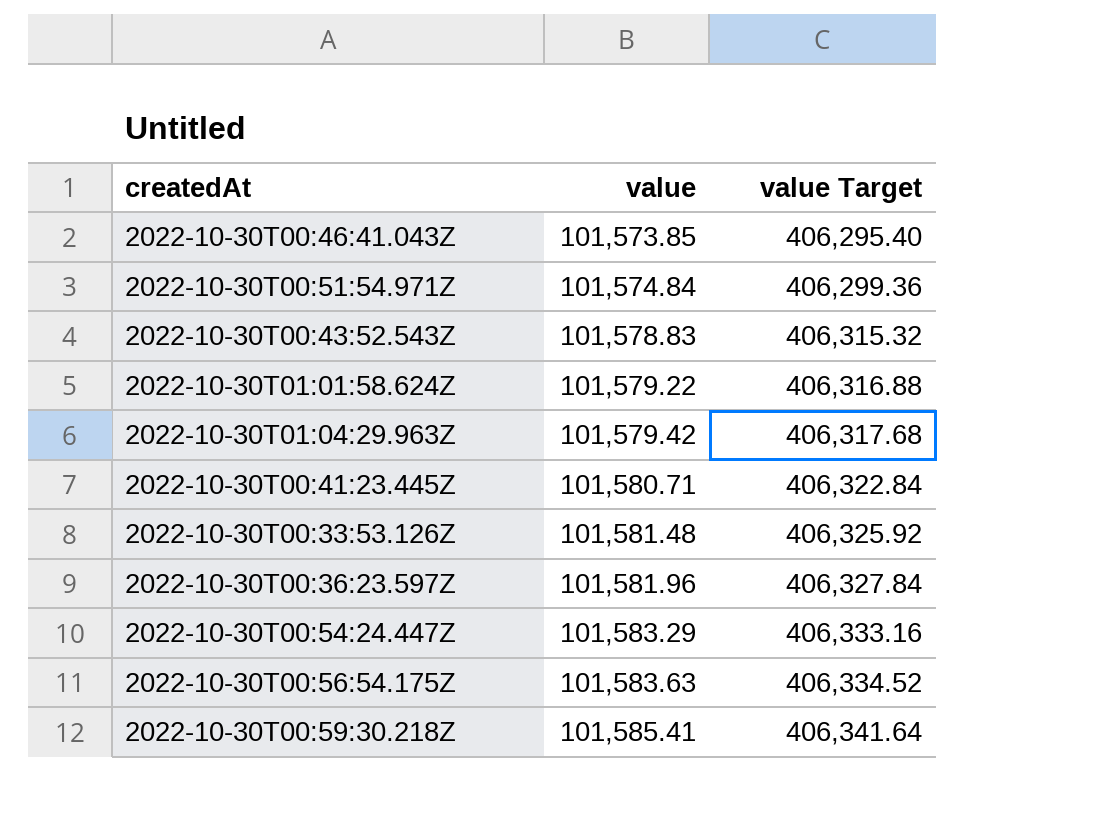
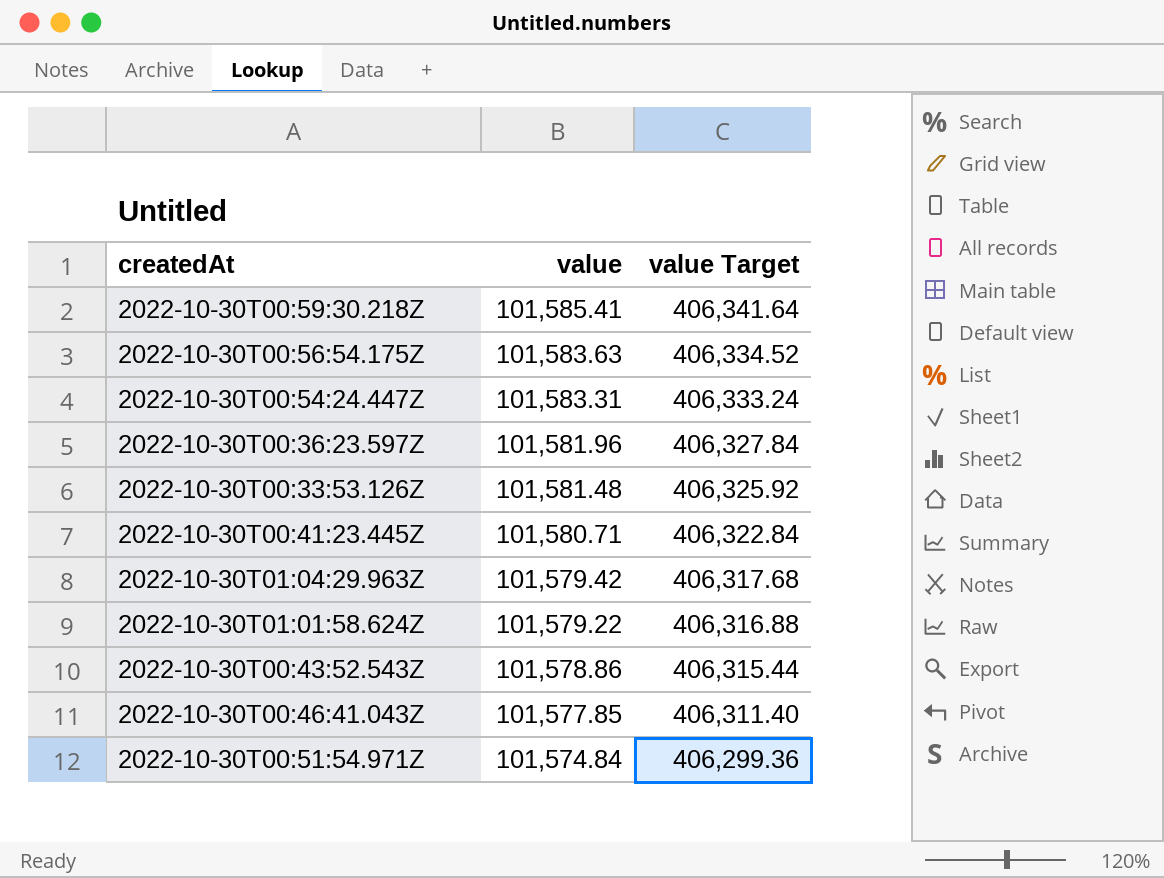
row order: value ascending -> value descending
2022-10-30T00:54:24.447Z | value: 101,583.29 -> 101,583.31
2022-10-30T00:54:24.447Z | value Target: 406,333.16 -> 406,333.24
2022-10-30T00:43:52.543Z | value: 101,578.83 -> 101,578.86
2022-10-30T00:43:52.543Z | value Target: 406,315.32 -> 406,315.44
2022-10-30T00:46:41.043Z | value: 101,573.85 -> 101,577.85
2022-10-30T00:46:41.043Z | value Target: 406,295.40 -> 406,311.40

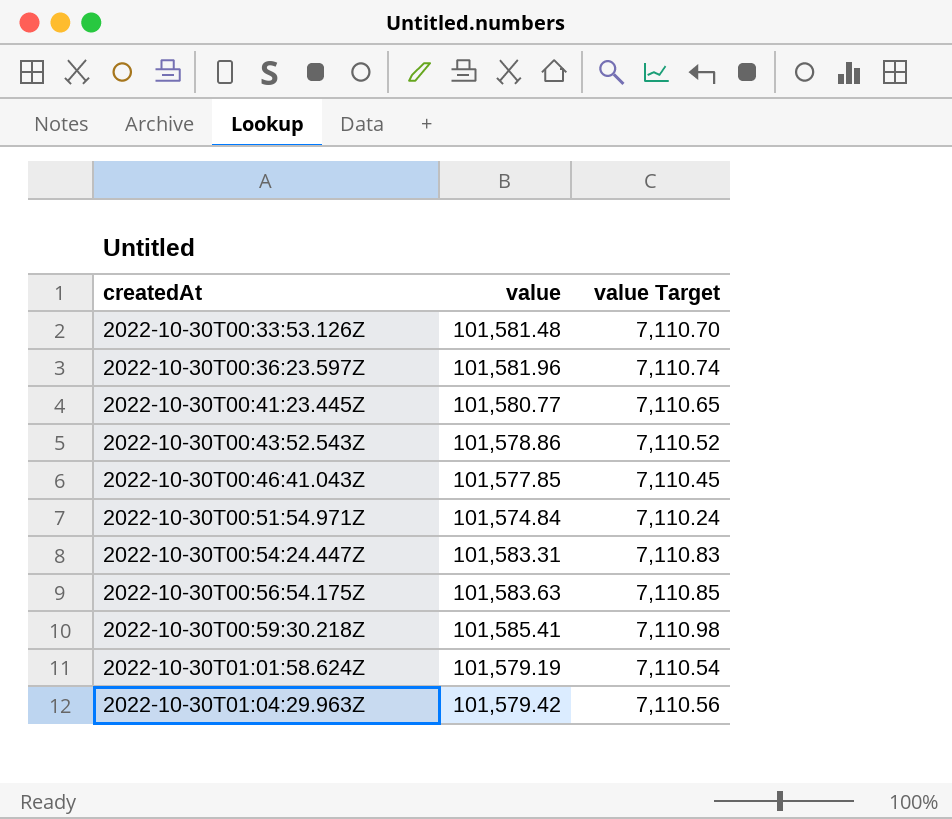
row order: value descending -> createdAt ascending
column value Target | formula: [value] * 4 -> [value] * 0.07
2022-10-30T00:41:23.445Z | value: 101,580.71 -> 101,580.77
2022-10-30T01:01:58.624Z | value: 101,579.22 -> 101,579.19

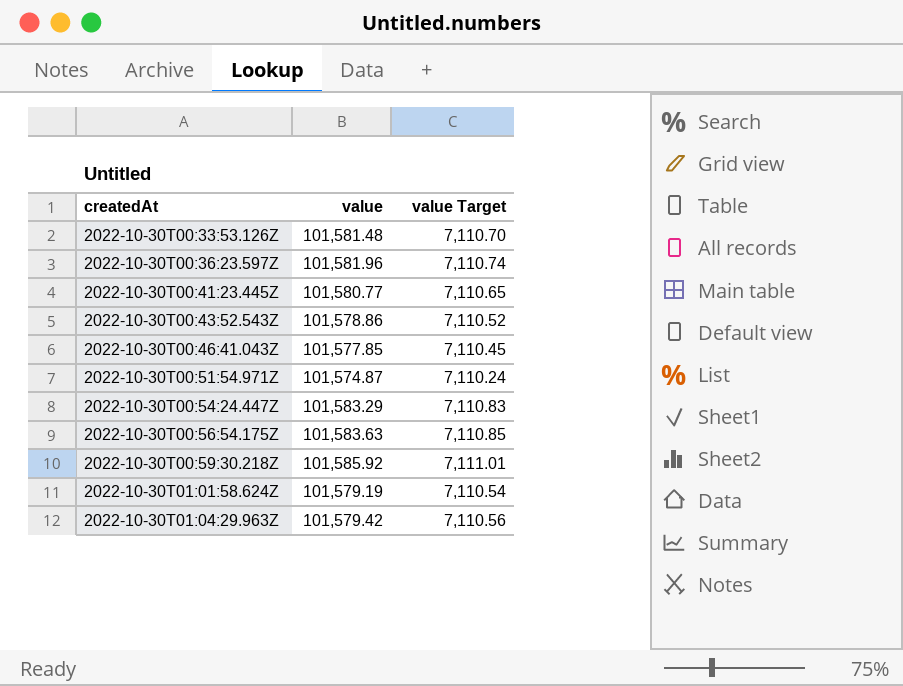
2022-10-30T00:51:54.971Z | value: 101,574.84 -> 101,574.87
2022-10-30T00:54:24.447Z | value: 101,583.31 -> 101,583.29
2022-10-30T00:59:30.218Z | value: 101,585.41 -> 101,585.92
2022-10-30T00:59:30.218Z | value Target: 7,110.98 -> 7,111.01

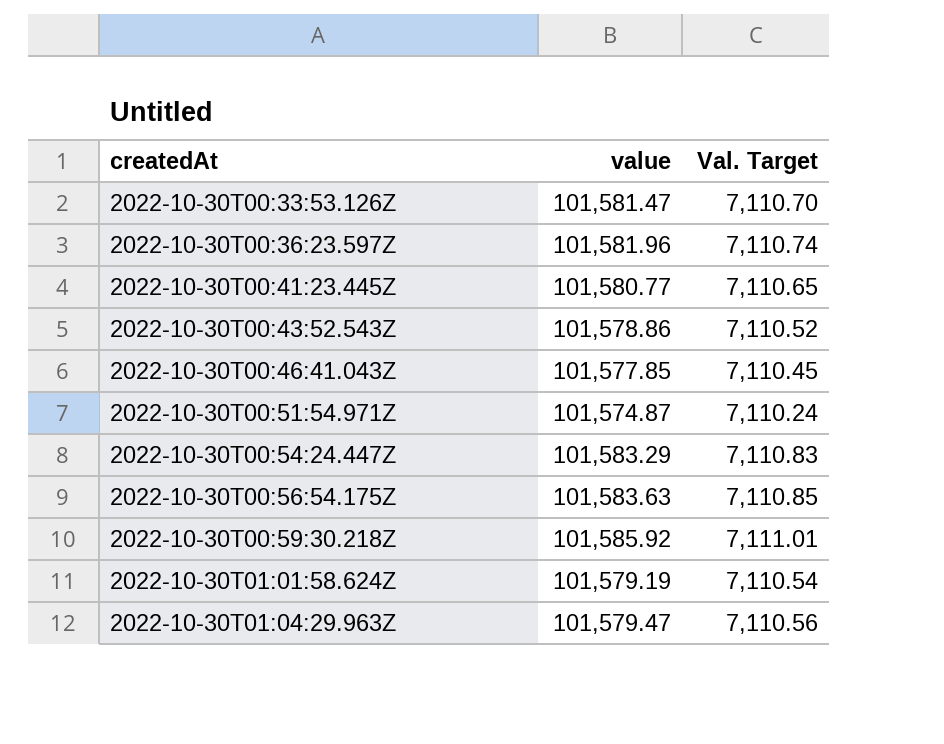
column name: value Target -> Val. Target
2022-10-30T00:33:53.126Z | value: 101,581.48 -> 101,581.47
2022-10-30T01:04:29.963Z | value: 101,579.42 -> 101,579.47

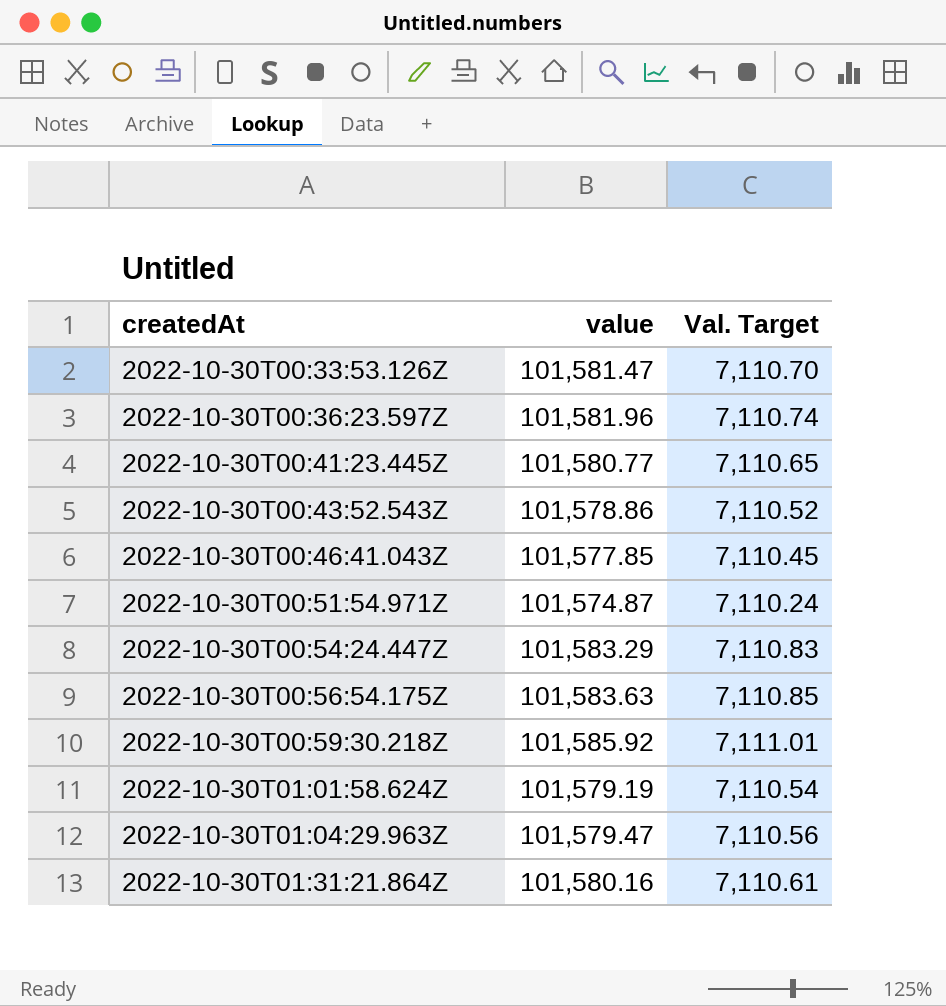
row 2022-10-30T01:31:21.864Z: none -> 101,580.16 | 7,110.61

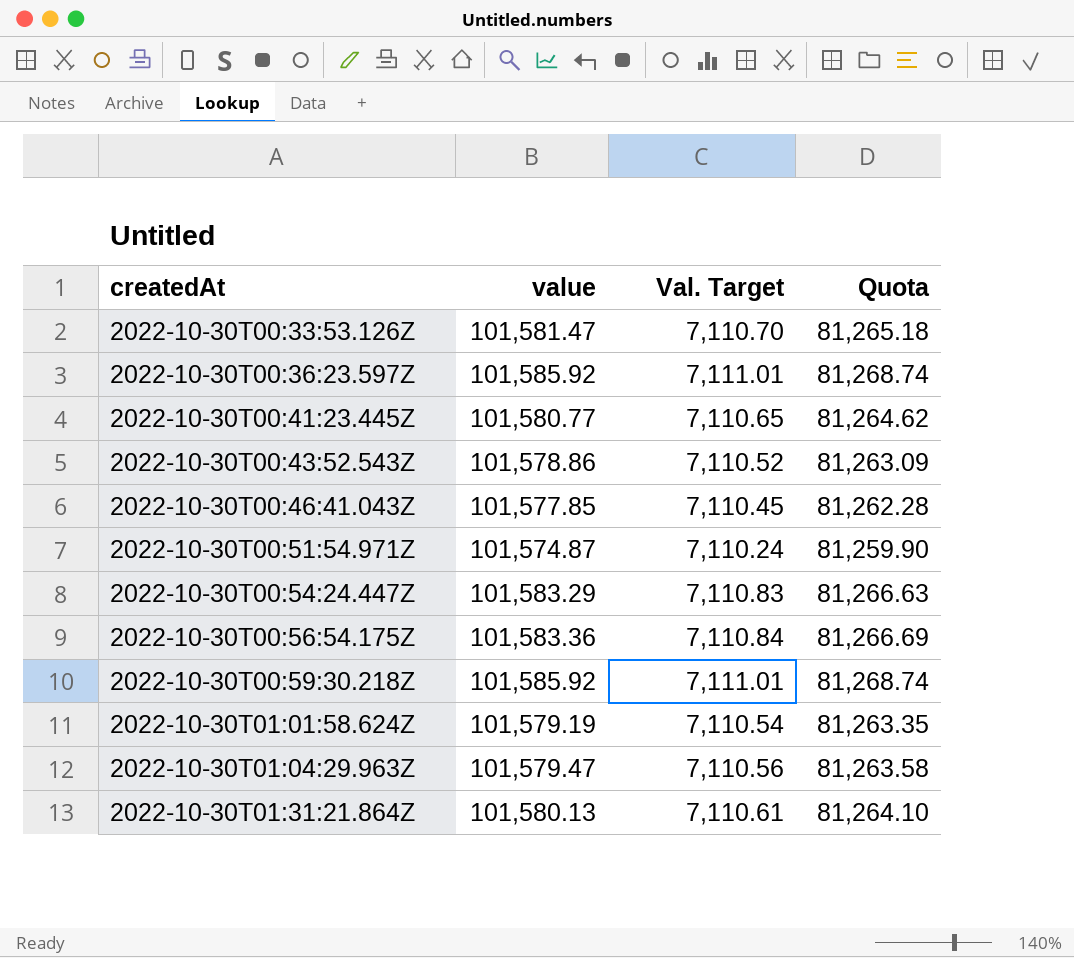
column Quota | formula: none -> [value] * 0.8
2022-10-30T00:36:23.597Z | value: 101,581.96 -> 101,585.92
2022-10-30T00:36:23.597Z | Val. Target: 7,110.74 -> 7,111.01
2022-10-30T00:56:54.175Z | value: 101,583.63 -> 101,583.36
2022-10-30T00:56:54.175Z | Val. Target: 7,110.85 -> 7,110.84
2022-10-30T01:31:21.864Z | value: 101,580.16 -> 101,580.13

